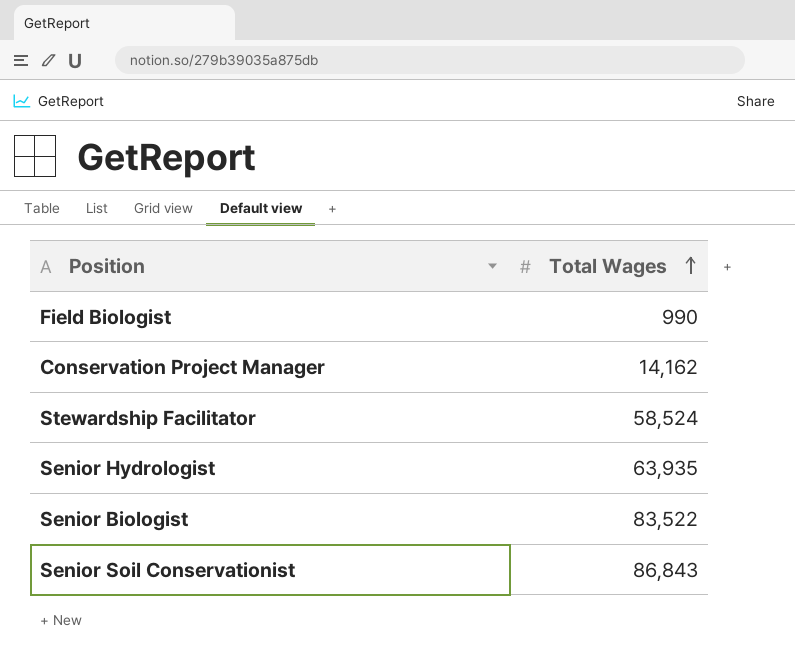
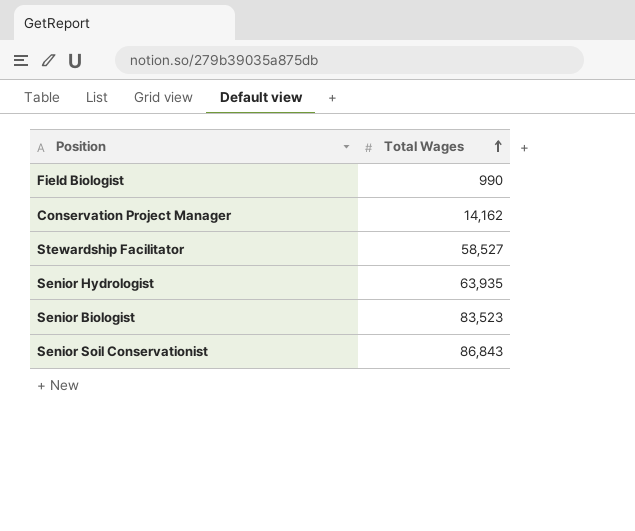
Stewardship Facilitator | Total Wages: 58,524 -> 58,527
Senior Biologist | Total Wages: 83,522 -> 83,523

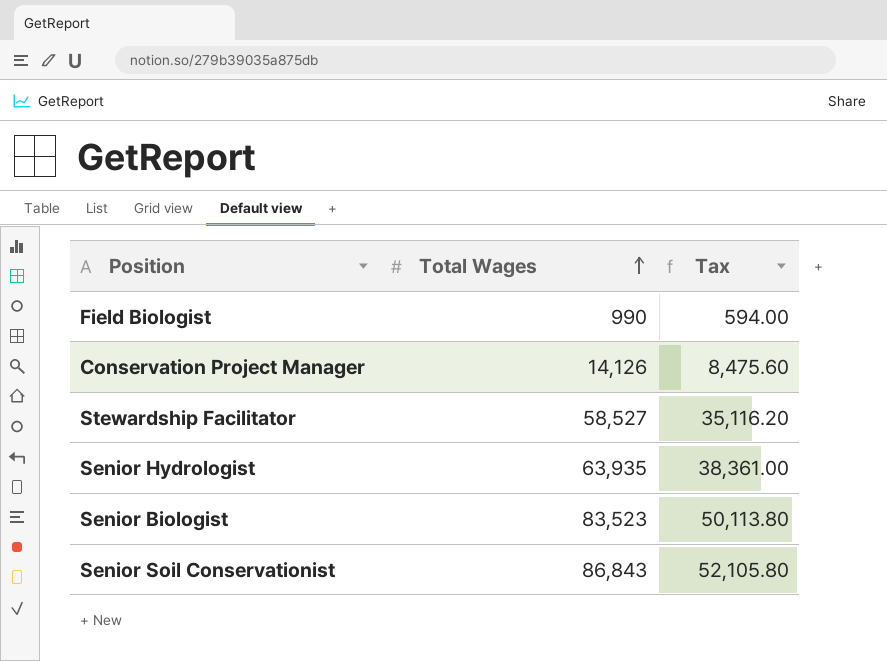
column Tax | formula: none -> [Total Wages] * 0.6
Conservation Project Manager | Total Wages: 14,162 -> 14,126

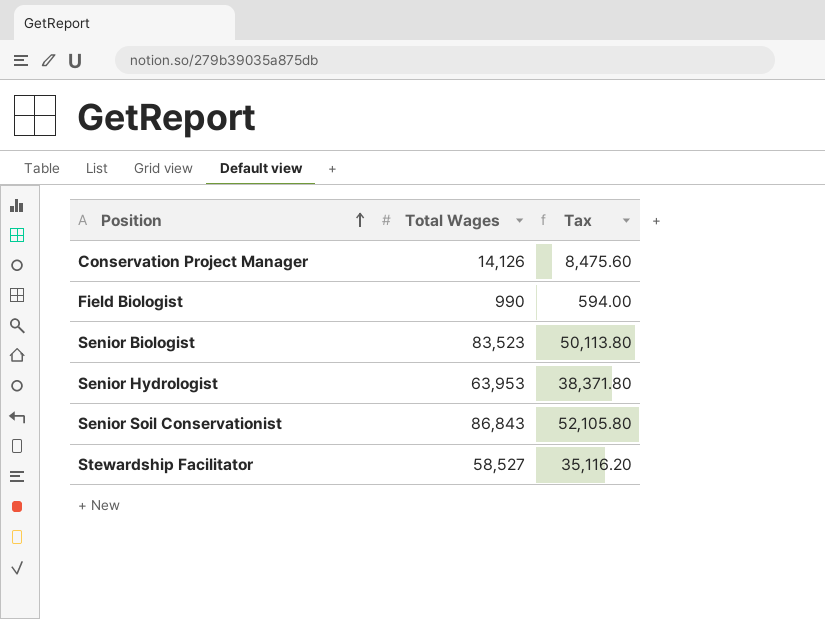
row order: Total Wages ascending -> Position ascending
Senior Hydrologist | Total Wages: 63,935 -> 63,953
Senior Hydrologist | Tax: 38,361.00 -> 38,371.80

